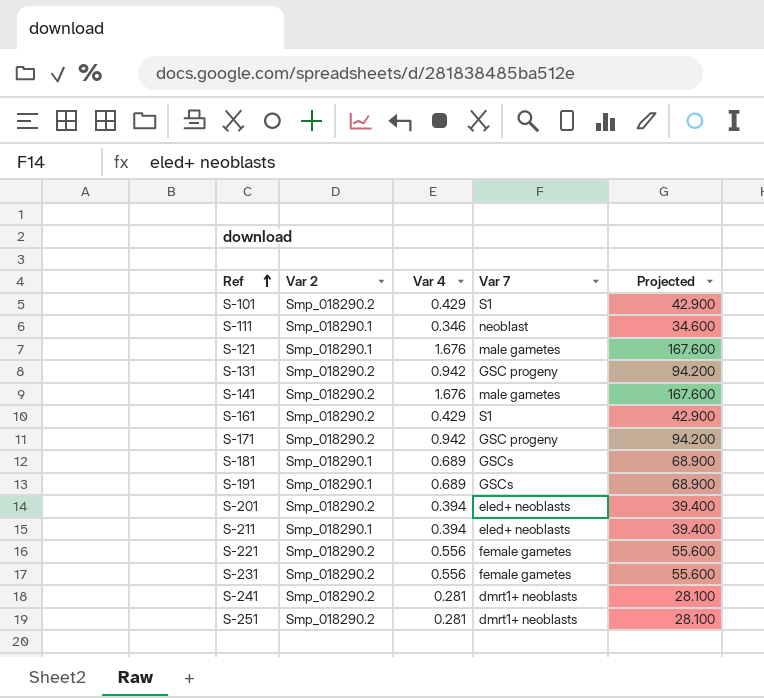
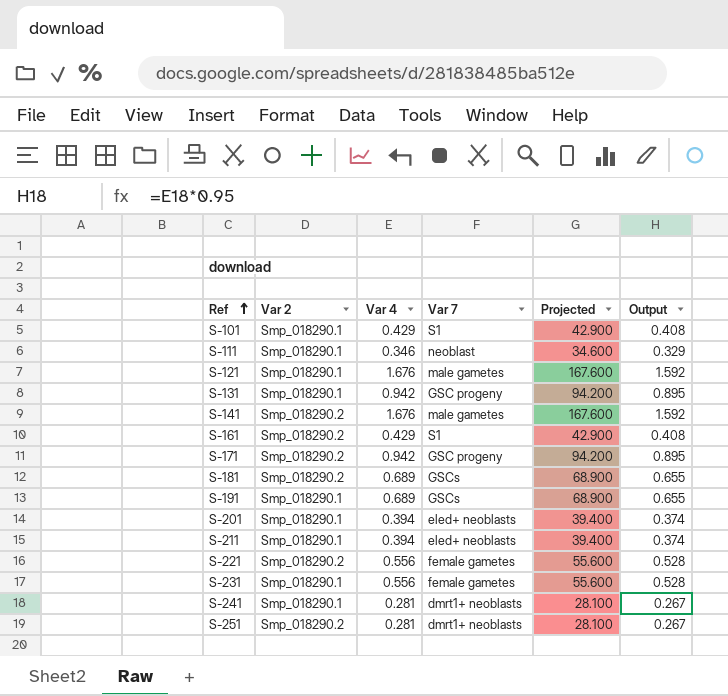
column Output | formula: none -> [Var 4] * 0.95
S-101 | Var 2: Smp_018290.2 -> Smp_018290.1
S-131 | Var 2: Smp_018290.2 -> Smp_018290.1
S-181 | Var 2: Smp_018290.1 -> Smp_018290.2
S-201 | Var 2: Smp_018290.2 -> Smp_018290.1
S-231 | Var 2: Smp_018290.2 -> Smp_018290.1
S-241 | Var 2: Smp_018290.2 -> Smp_018290.1

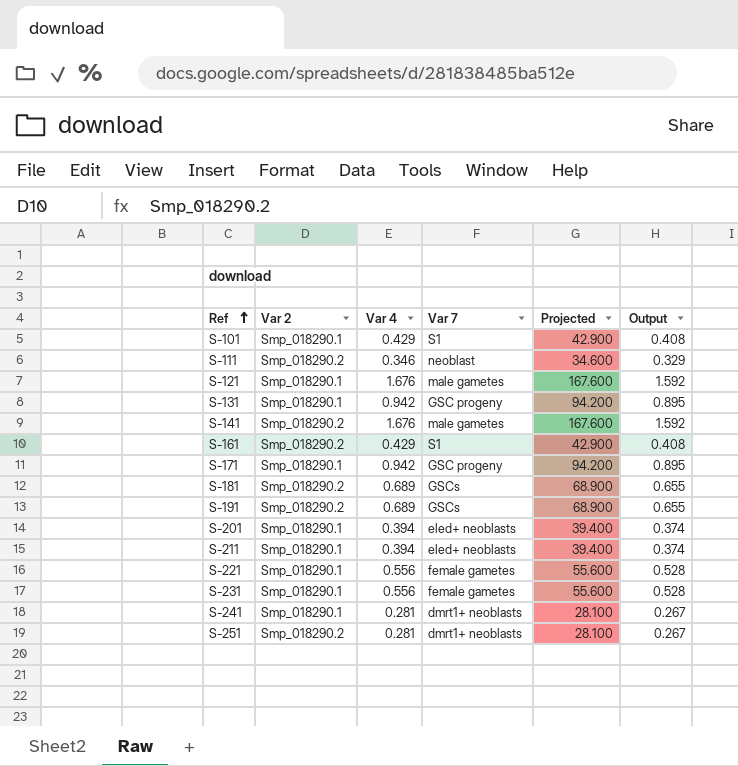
S-111 | Var 2: Smp_018290.1 -> Smp_018290.2
S-171 | Var 2: Smp_018290.2 -> Smp_018290.1
S-191 | Var 2: Smp_018290.1 -> Smp_018290.2
S-221 | Var 2: Smp_018290.2 -> Smp_018290.1

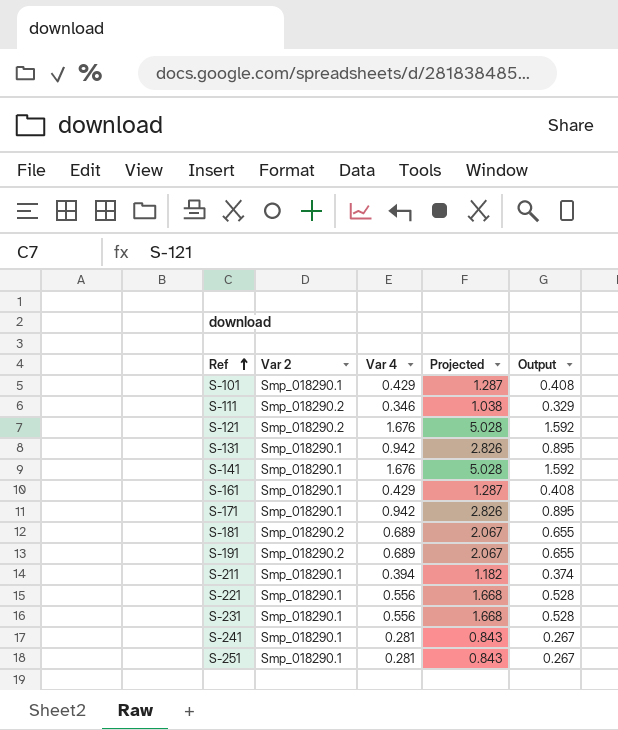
column Var 7 | position: 4 -> none
column Projected | formula: [Var 4] * 100 -> [Var 4] * 3
row S-201: Smp_018290.1 | 0.394 | eled+ neoblasts | 39.400 | 0.374 -> none
S-121 | Var 2: Smp_018290.1 -> Smp_018290.2
S-141 | Var 2: Smp_018290.2 -> Smp_018290.1
S-161 | Var 2: Smp_018290.2 -> Smp_018290.1
S-251 | Var 2: Smp_018290.2 -> Smp_018290.1

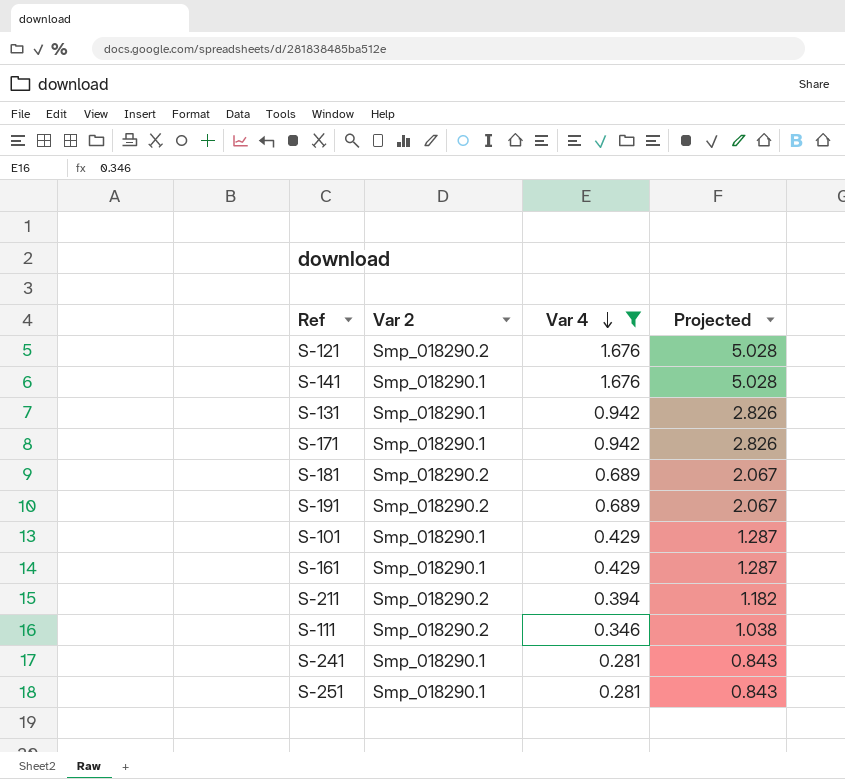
filter: none -> Var 4 != 0.556
row order: Ref ascending -> Var 4 descending
column Output | formula: [Var 4] * 0.95 -> none
S-211 | Var 2: Smp_018290.1 -> Smp_018290.2

